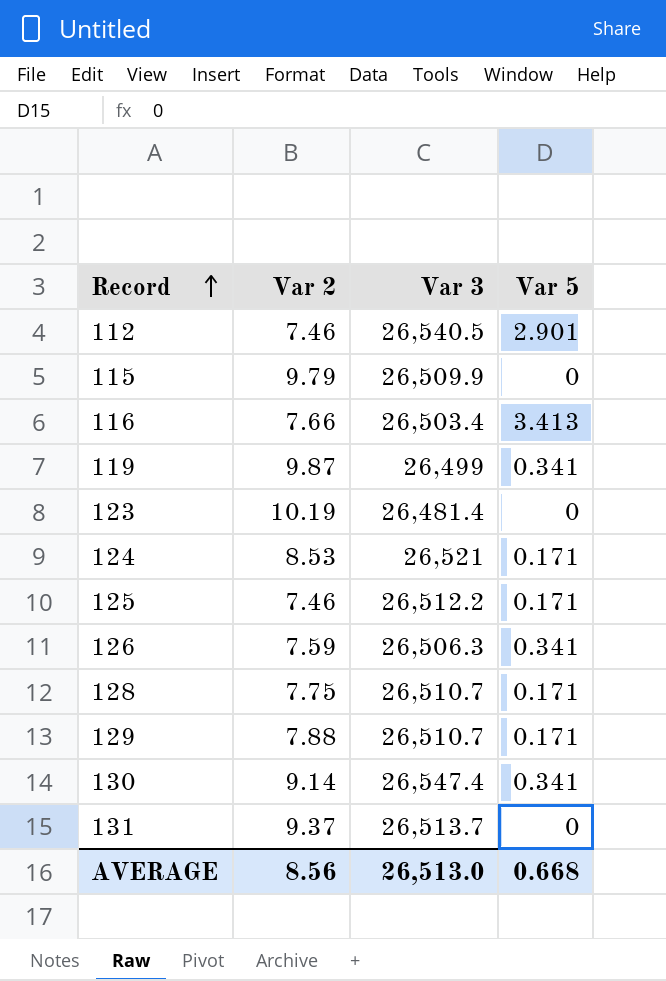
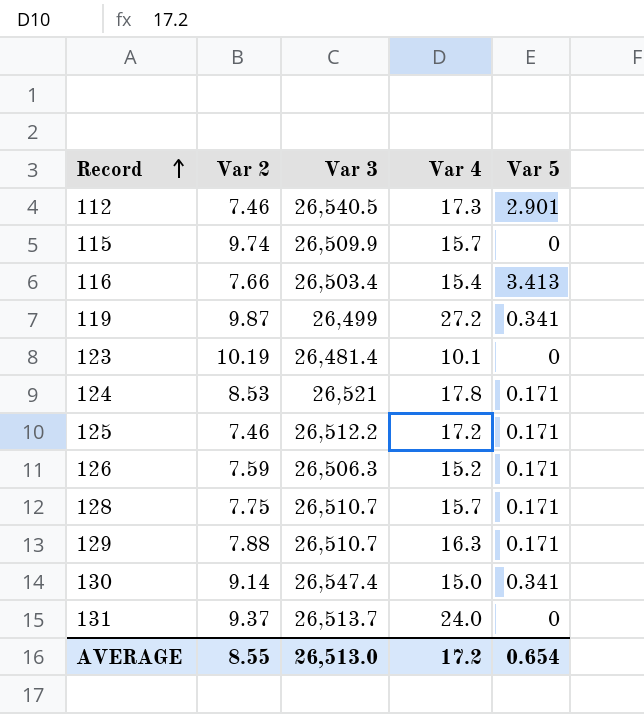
column Var 4 | position: none -> 4
115 | Var 2: 9.79 -> 9.74
126 | Var 5: 0.341 -> 0.171
AVERAGE | Var 2: 8.56 -> 8.55
AVERAGE | Var 5: 0.668 -> 0.654

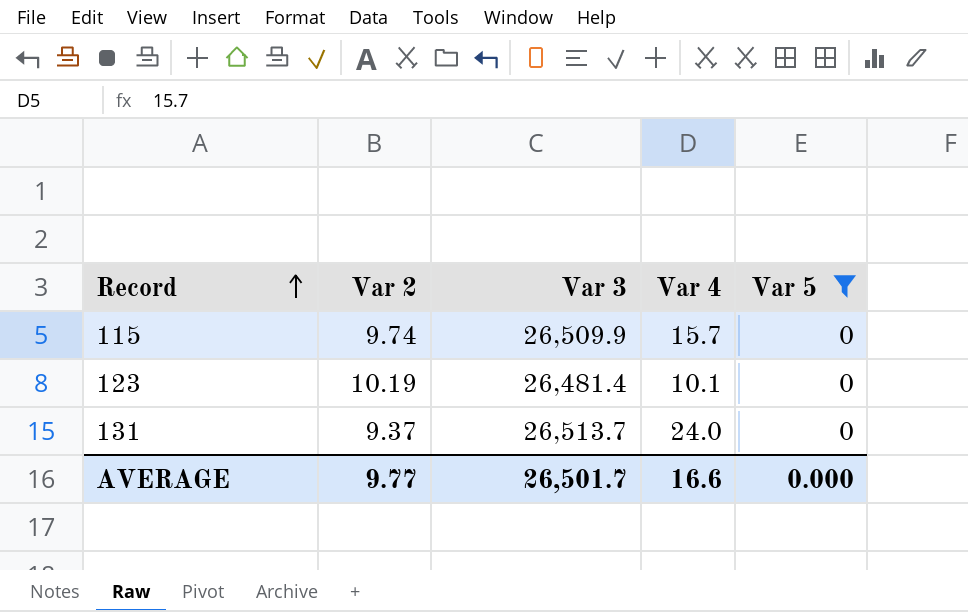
filter: none -> Var 5 = 0
AVERAGE | Var 2: 8.55 -> 9.77
AVERAGE | Var 3: 26,513.0 -> 26,501.7
AVERAGE | Var 4: 17.2 -> 16.6
AVERAGE | Var 5: 0.654 -> 0.000

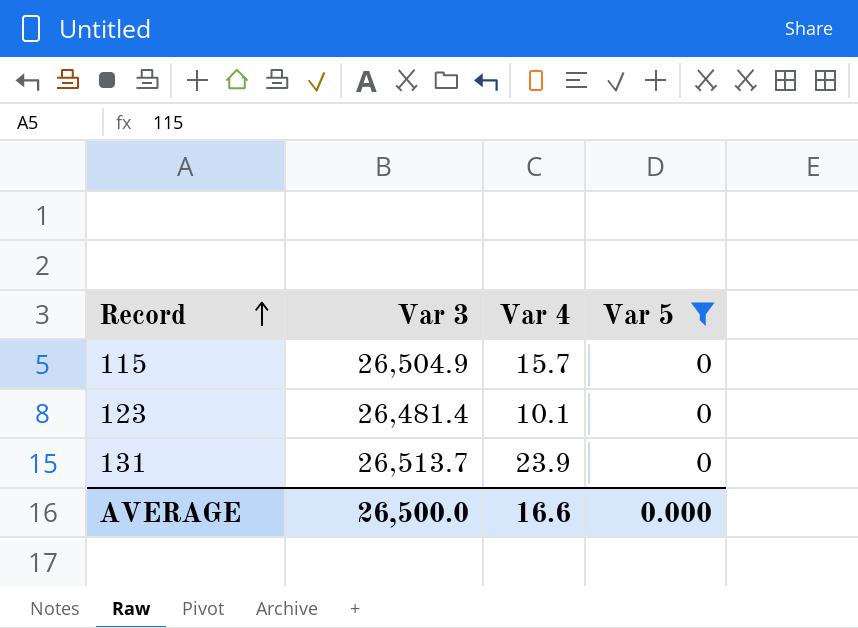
column Var 2 | position: 2 -> none
115 | Var 3: 26,509.9 -> 26,504.9
131 | Var 4: 24.0 -> 23.9
AVERAGE | Var 3: 26,501.7 -> 26,500.0

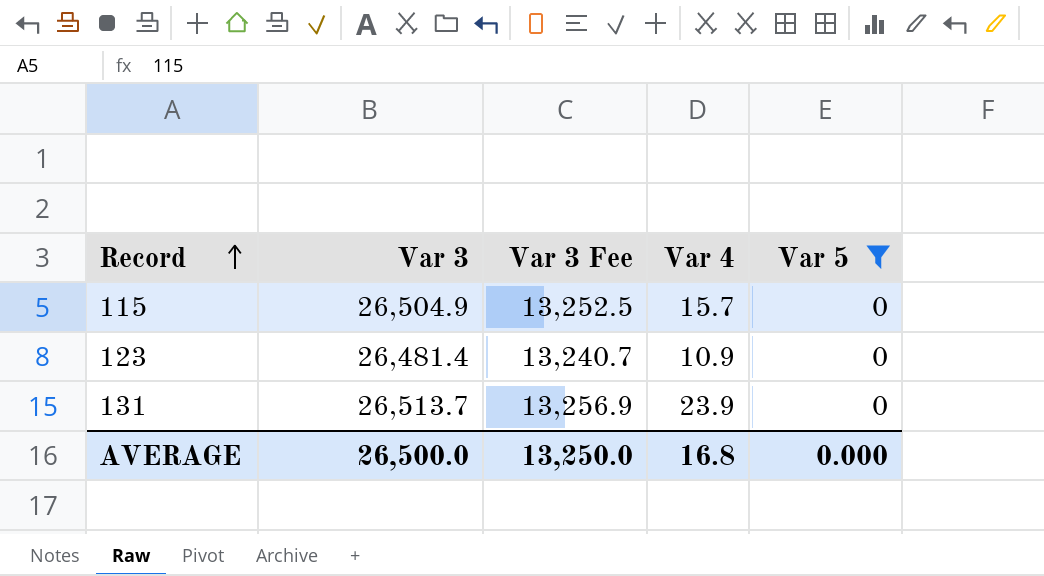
column Var 3 Fee | formula: none -> [Var 3] * 0.5
123 | Var 4: 10.1 -> 10.9
AVERAGE | Var 4: 16.6 -> 16.8

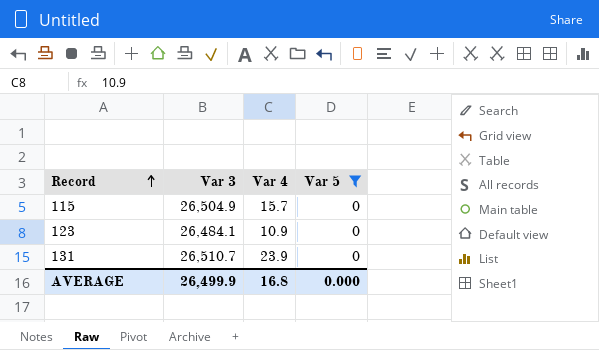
column Var 3 Fee | formula: [Var 3] * 0.5 -> none
123 | Var 3: 26,481.4 -> 26,484.1
131 | Var 3: 26,513.7 -> 26,510.7
AVERAGE | Var 3: 26,500.0 -> 26,499.9

